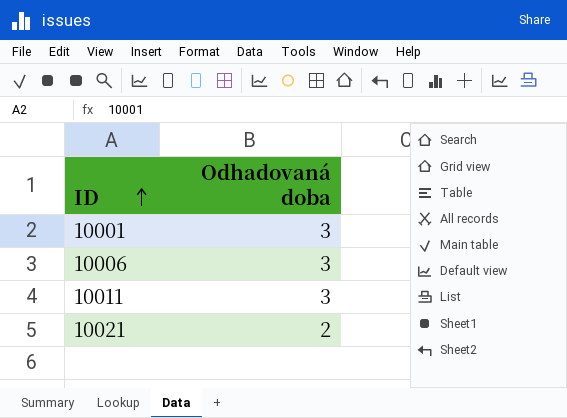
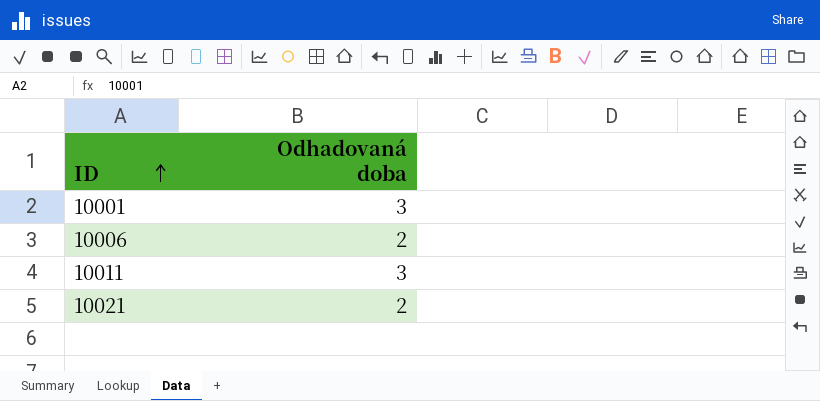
10006 | Odhadovaná doba: 3 -> 2

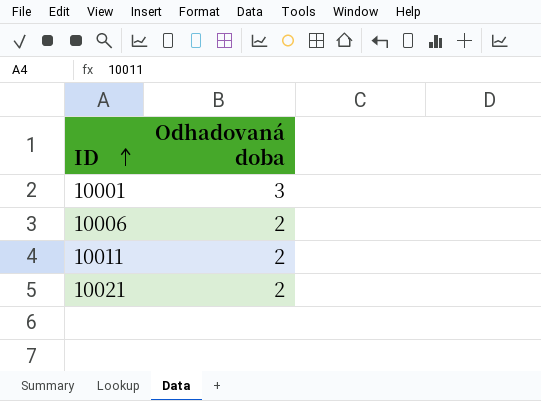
10011 | Odhadovaná doba: 3 -> 2

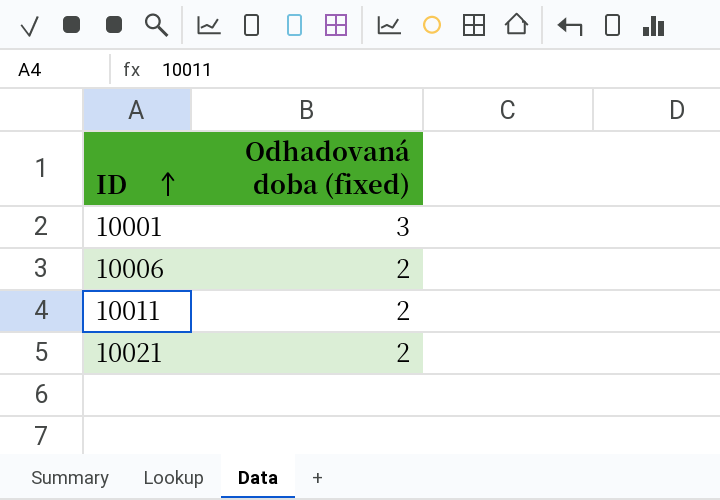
column name: Odhadovaná doba -> Odhadovaná doba (fixed)

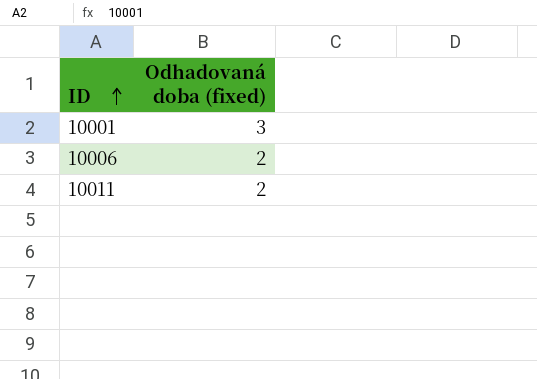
row 10021: 2 -> none

